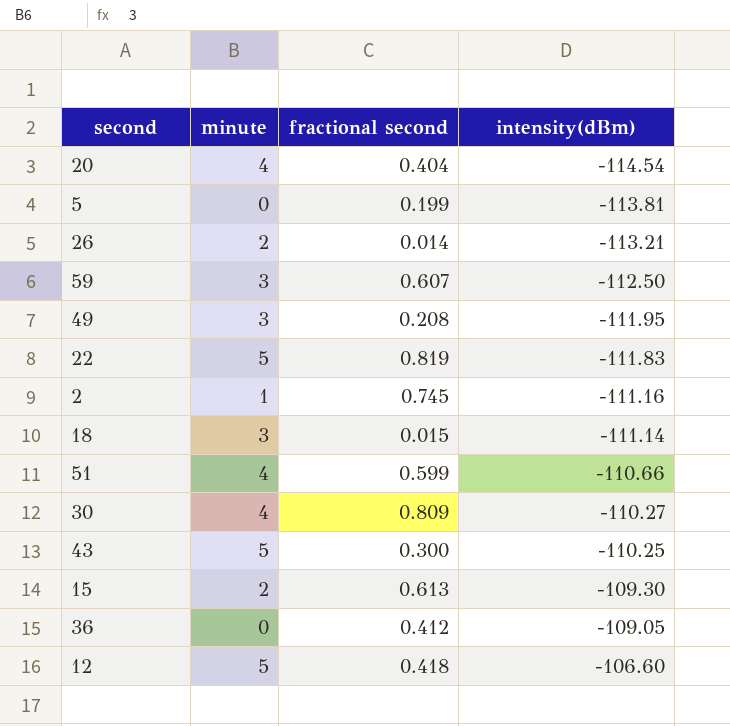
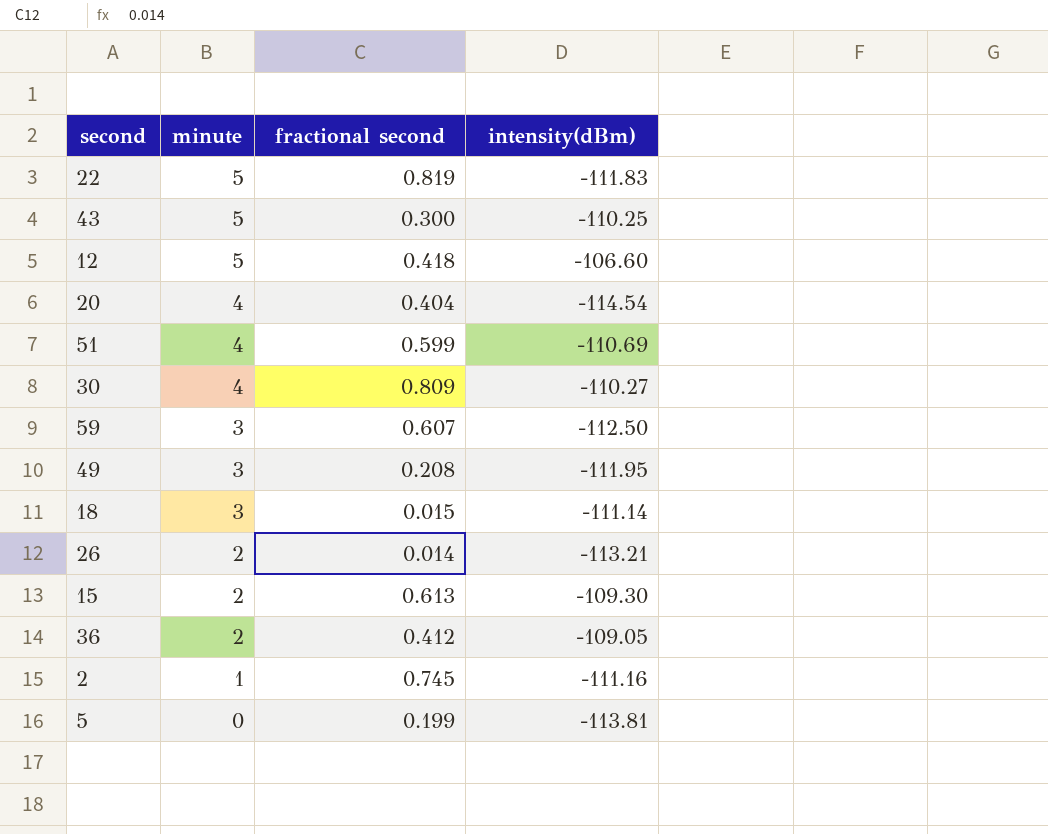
row order: intensity(dBm) ascending -> minute descending
51 | intensity(dBm): -110.66 -> -110.69
36 | minute: 0 -> 2

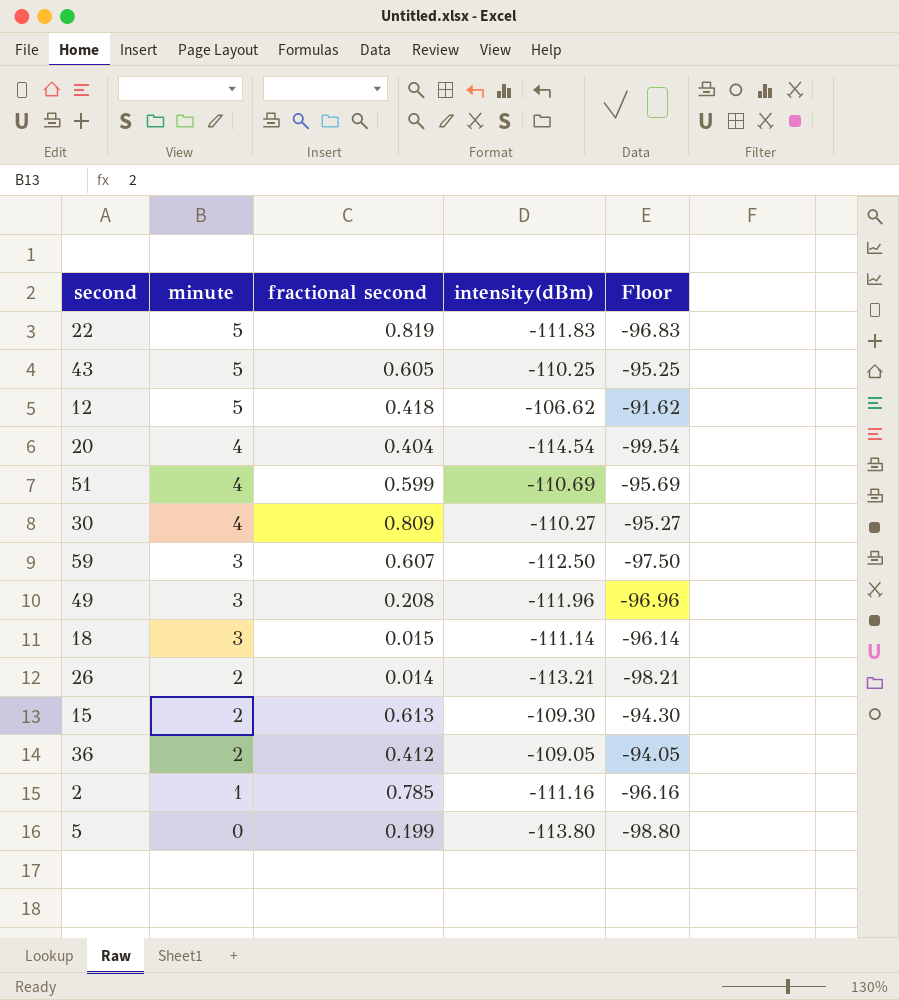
column Floor | formula: none -> [intensity(dBm)] + 15
43 | fractional second: 0.300 -> 0.605
12 | intensity(dBm): -106.60 -> -106.62
49 | intensity(dBm): -111.95 -> -111.96
2 | fractional second: 0.745 -> 0.785
5 | intensity(dBm): -113.81 -> -113.80

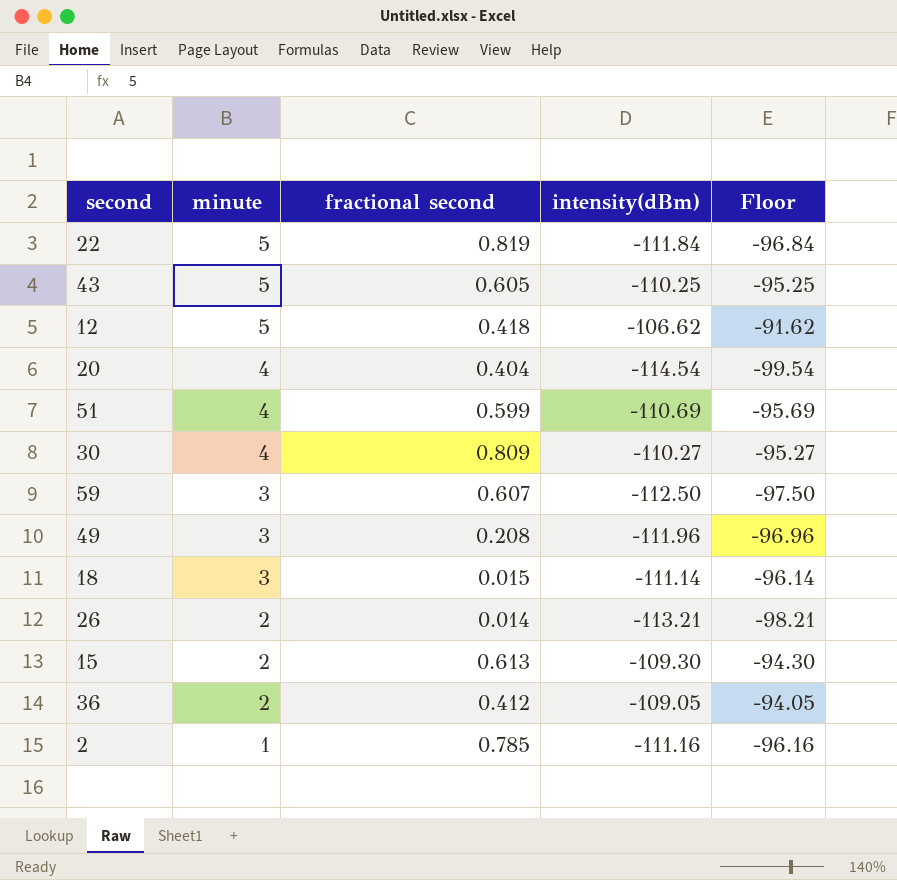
row 5: 0 | 0.199 | -113.80 | -98.80 -> none
22 | intensity(dBm): -111.83 -> -111.84
22 | Floor: -96.83 -> -96.84

